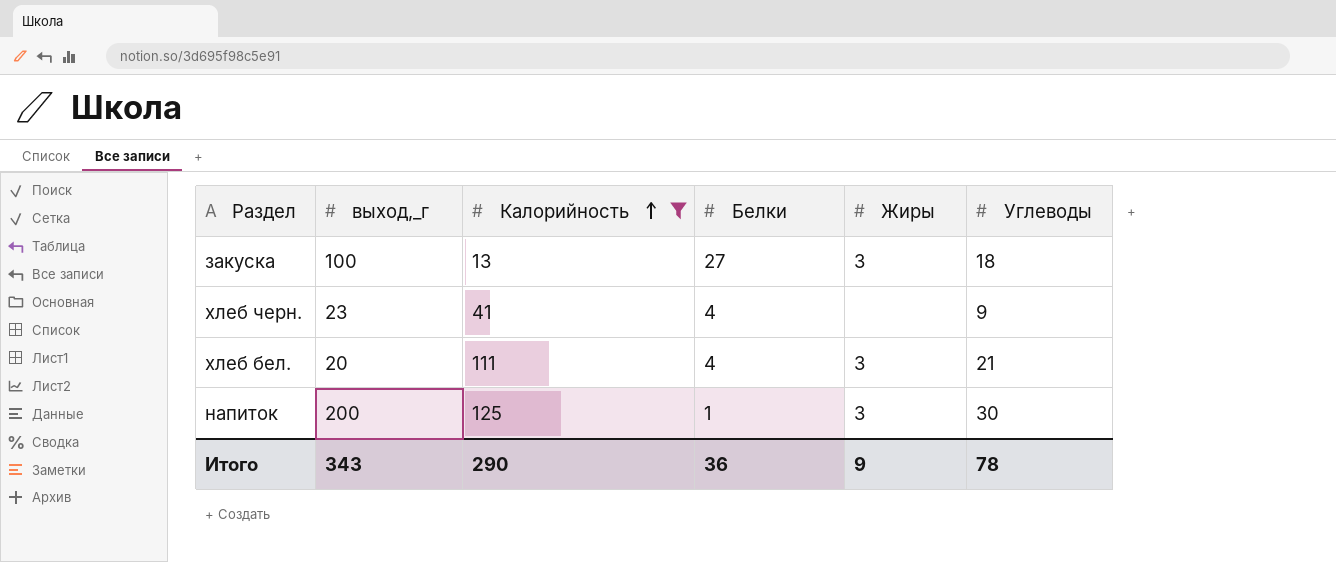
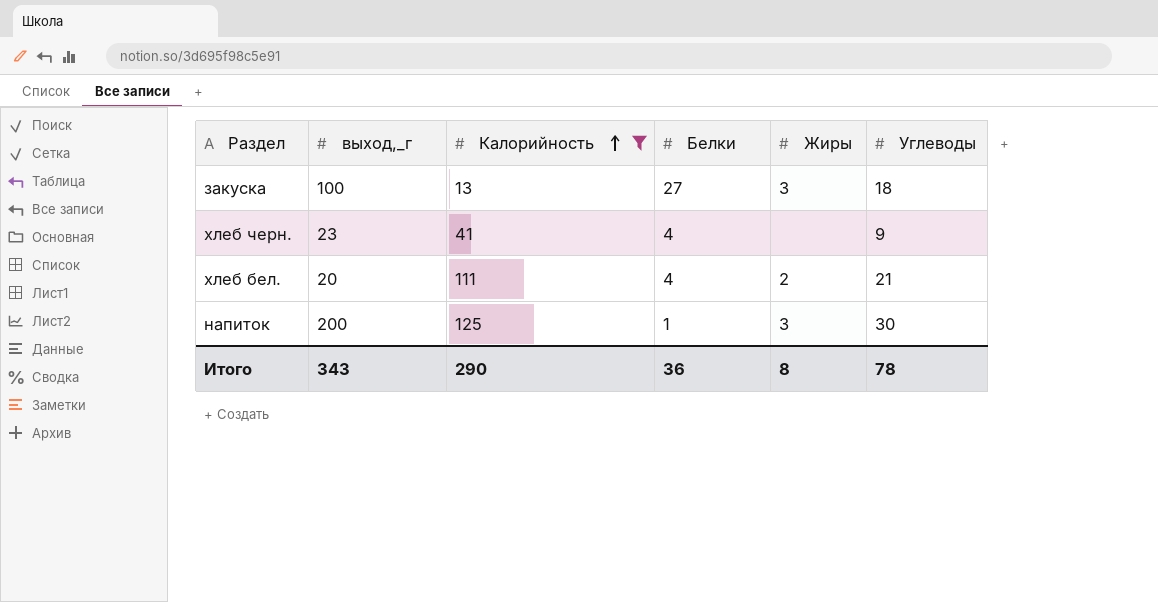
хлеб бел. | Жиры: 3 -> 2
Итого | Жиры: 9 -> 8

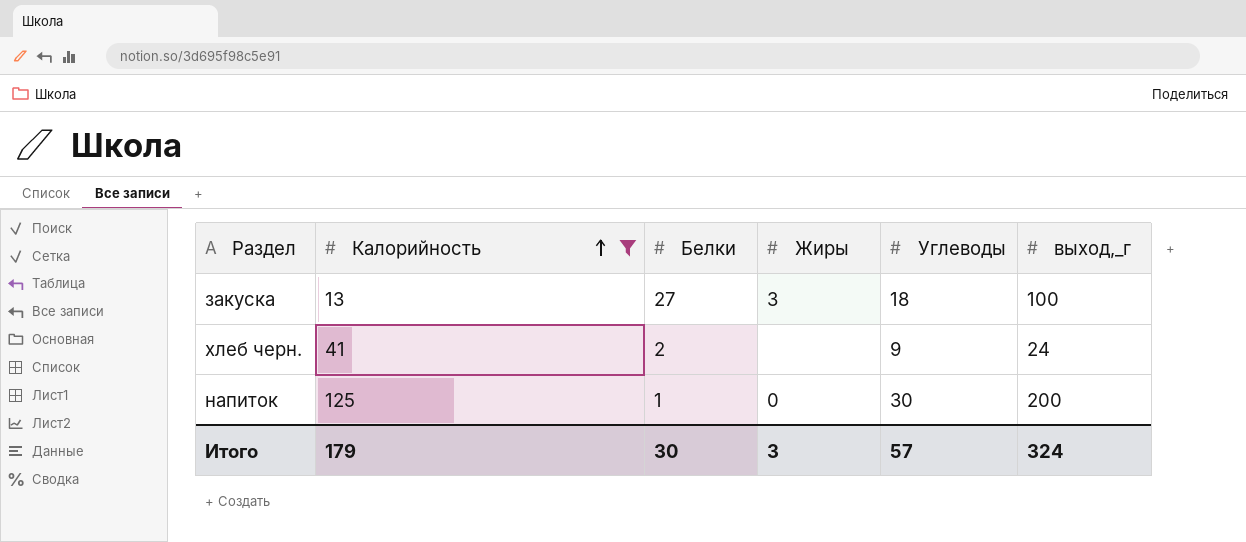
column выход,_г | position: 2 -> 6
row хлеб бел.: 20 | 111 | 4 | 2 | 21 -> none
хлеб черн. | Белки: 4 -> 2
хлеб черн. | выход,_г: 23 -> 24
напиток | Жиры: 3 -> 0
Итого | Калорийность: 290 -> 179
Итого | Белки: 36 -> 30
Итого | Жиры: 8 -> 3
Итого | Углеводы: 78 -> 57
Итого | выход,_г: 343 -> 324

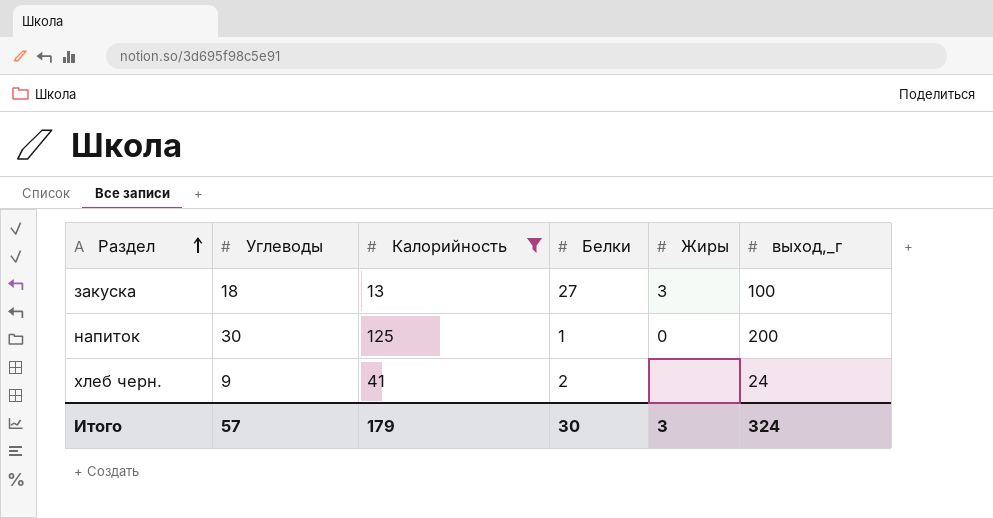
row order: Калорийность ascending -> Раздел ascending
column Углеводы | position: 5 -> 2

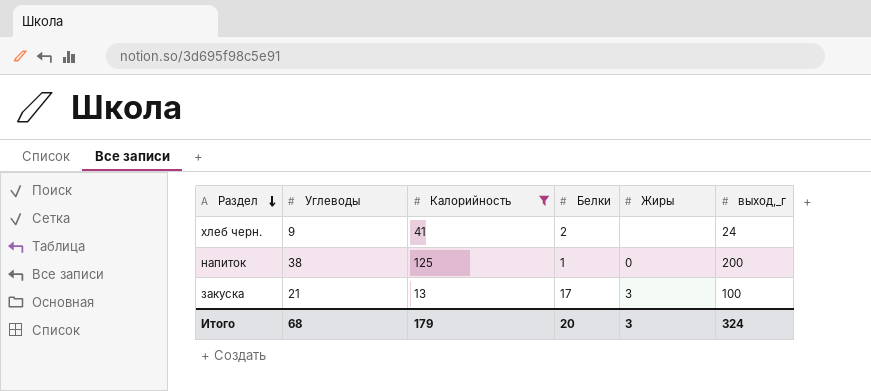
row order: Раздел ascending -> Раздел descending
напиток | Углеводы: 30 -> 38
закуска | Углеводы: 18 -> 21
закуска | Белки: 27 -> 17
Итого | Углеводы: 57 -> 68
Итого | Белки: 30 -> 20

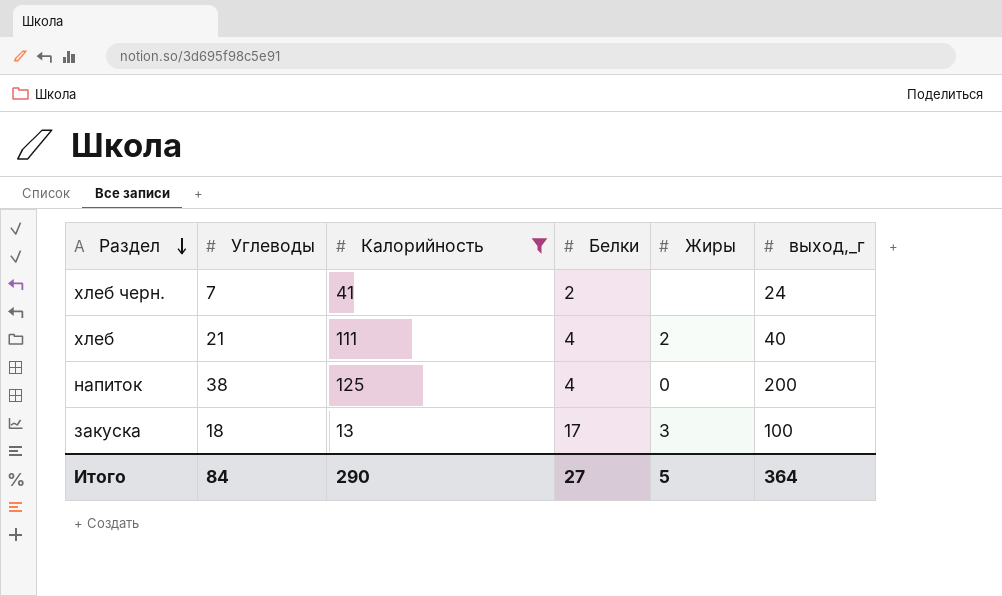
хлеб черн. | Углеводы: 9 -> 7
row хлеб: none -> 21 | 111 | 4 | 2 | 40
напиток | Белки: 1 -> 4
закуска | Углеводы: 21 -> 18
Итого | Углеводы: 68 -> 84
Итого | Калорийность: 179 -> 290
Итого | Белки: 20 -> 27
Итого | Жиры: 3 -> 5
Итого | выход,_г: 324 -> 364

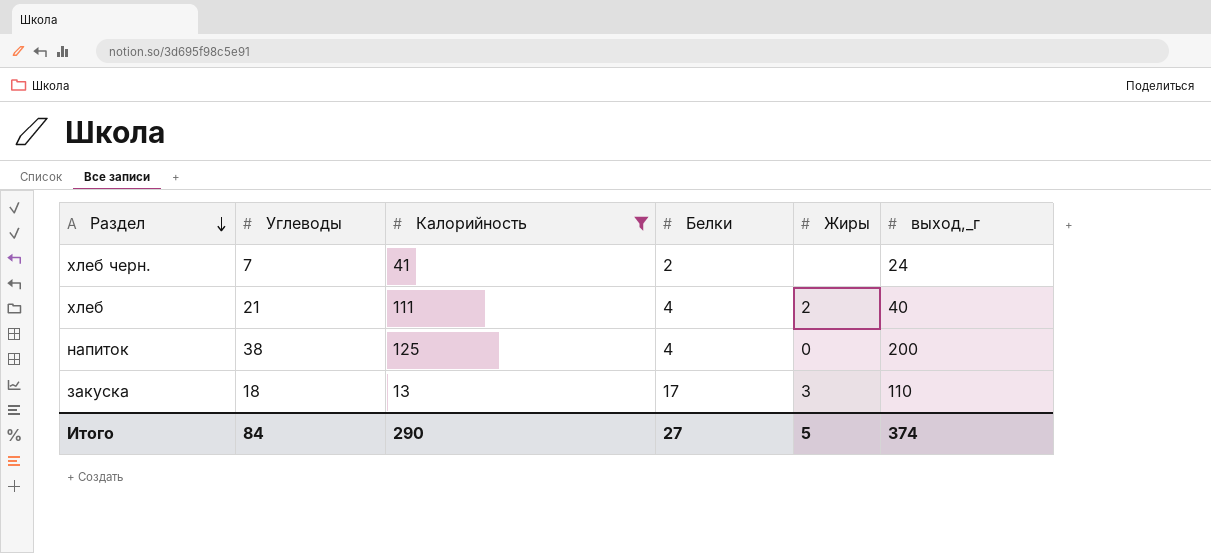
закуска | выход,_г: 100 -> 110
Итого | выход,_г: 364 -> 374

